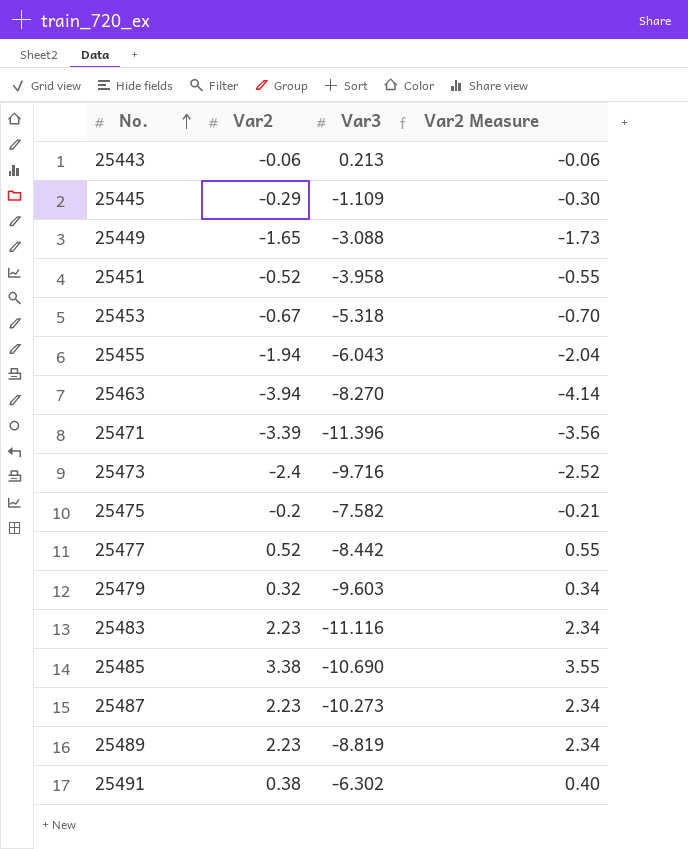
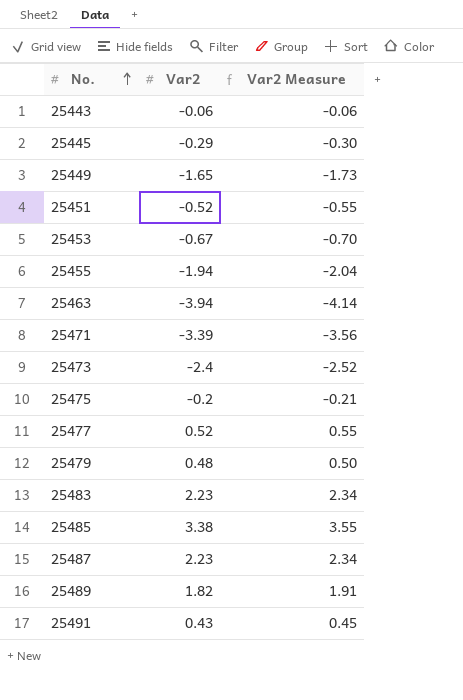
column Var3 | position: 3 -> none
25479 | Var2: 0.32 -> 0.48
25479 | Var2 Measure: 0.34 -> 0.50
25489 | Var2: 2.23 -> 1.82
25489 | Var2 Measure: 2.34 -> 1.91
25491 | Var2: 0.38 -> 0.43
25491 | Var2 Measure: 0.40 -> 0.45

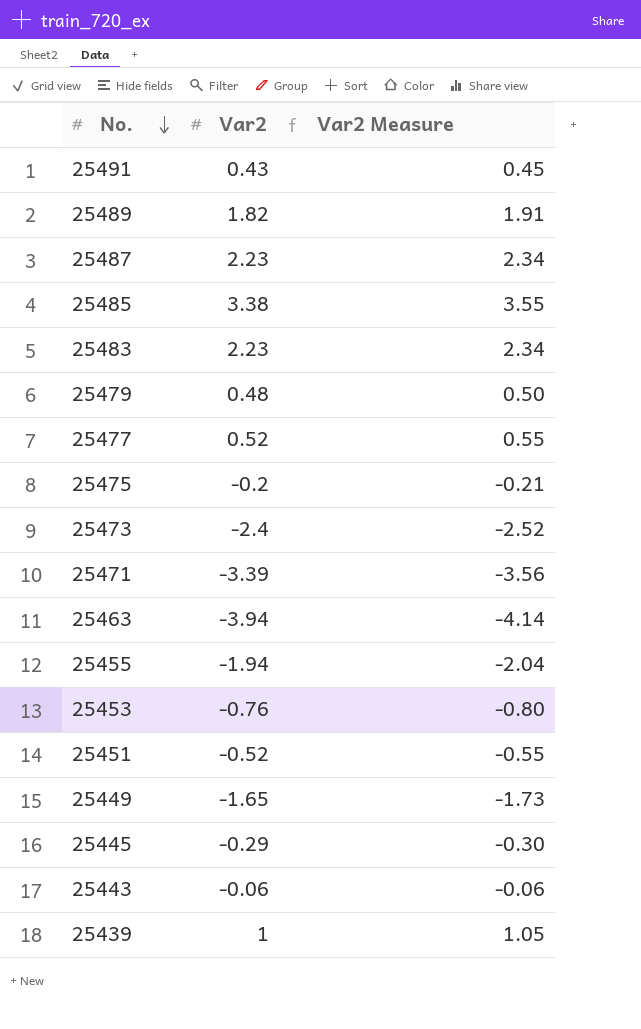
row order: No. ascending -> No. descending
25453 | Var2: -0.67 -> -0.76
25453 | Var2 Measure: -0.70 -> -0.80
row 25439: none -> 1 | 1.05

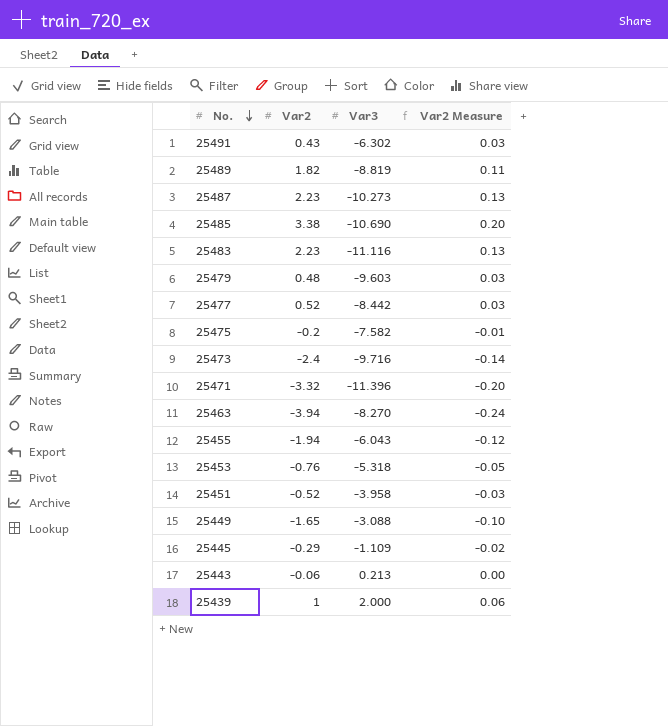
column Var3 | position: none -> 3
column Var2 Measure | formula: [Var2] * 1.05 -> [Var2] * 0.06
25471 | Var2: -3.39 -> -3.32

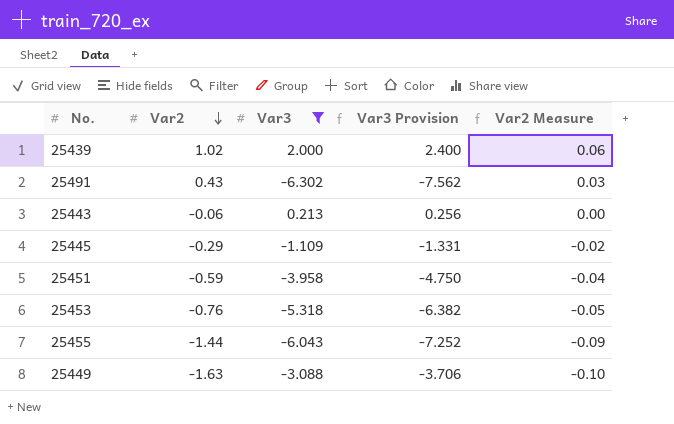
filter: none -> Var3 >= -6.302
row order: No. descending -> Var2 descending
column Var3 Provision | formula: none -> [Var3] * 1.2
25439 | Var2: 1 -> 1.02
25451 | Var2: -0.52 -> -0.59
25451 | Var2 Measure: -0.03 -> -0.04
25455 | Var2: -1.94 -> -1.44
25455 | Var2 Measure: -0.12 -> -0.09
25449 | Var2: -1.65 -> -1.63

